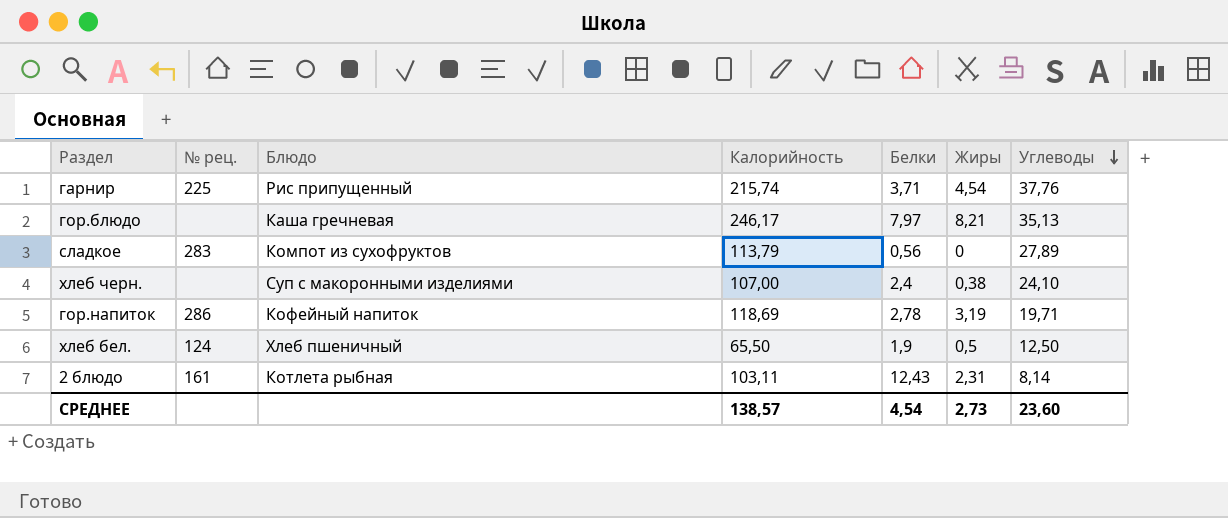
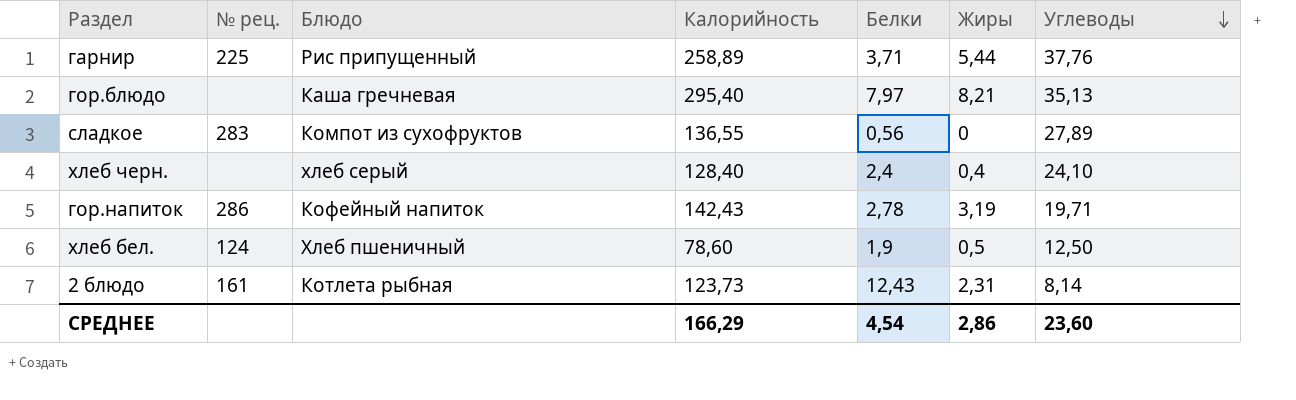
гарнир | Калорийность: 215,74 -> 258,89
гарнир | Жиры: 4,54 -> 5,44
гор.блюдо | Калорийность: 246,17 -> 295,40
сладкое | Калорийность: 113,79 -> 136,55
хлеб черн. | Блюдо: Суп с макоронными изделиями -> хлеб серый
хлеб черн. | Калорийность: 107,00 -> 128,40
хлеб черн. | Жиры: 0,38 -> 0,4
гор.напиток | Калорийность: 118,69 -> 142,43
хлеб бел. | Калорийность: 65,50 -> 78,60
2 блюдо | Калорийность: 103,11 -> 123,73
СРЕДНЕЕ | Калорийность: 138,57 -> 166,29
СРЕДНЕЕ | Жиры: 2,73 -> 2,86

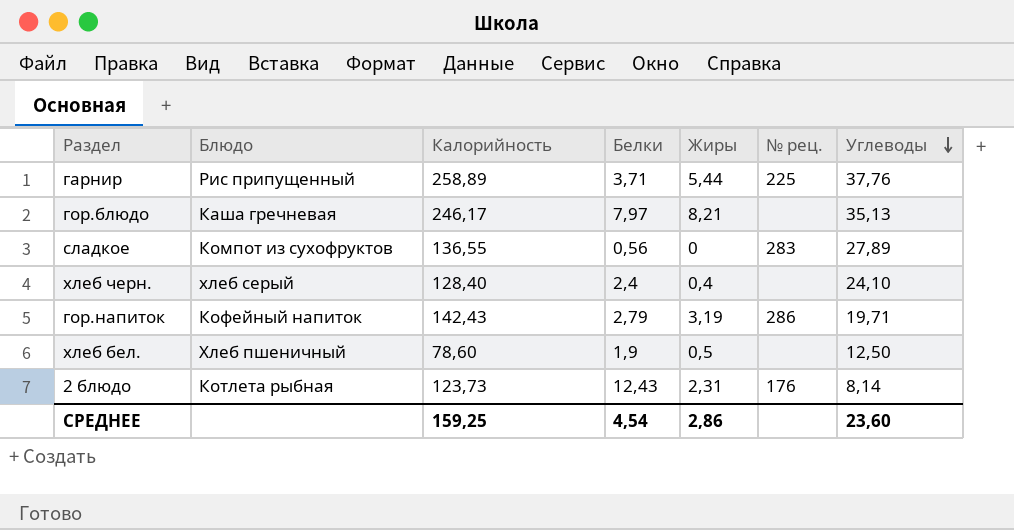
column № рец. | position: 2 -> 6
гор.блюдо | Калорийность: 295,40 -> 246,17
гор.напиток | Белки: 2,78 -> 2,79
хлеб бел. | № рец.: 124 -> none
2 блюдо | № рец.: 161 -> 176
СРЕДНЕЕ | Калорийность: 166,29 -> 159,25

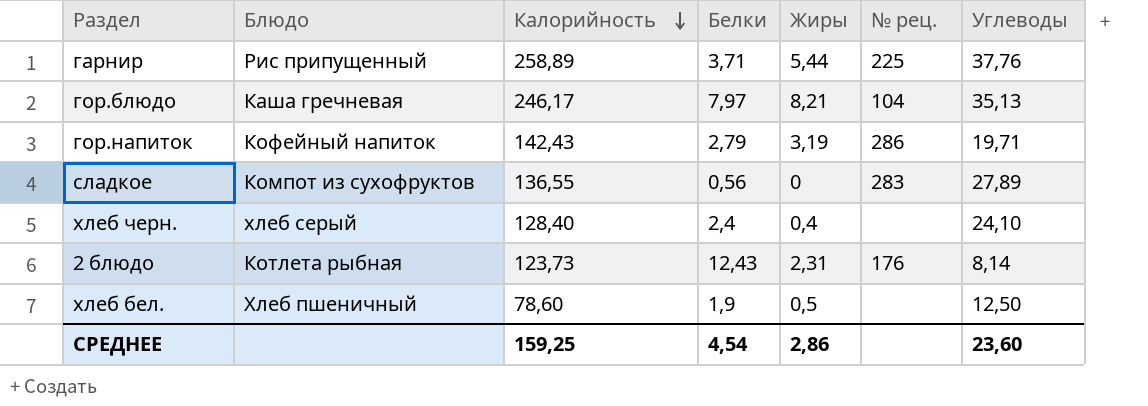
row order: Углеводы descending -> Калорийность descending
гор.блюдо | № рец.: none -> 104

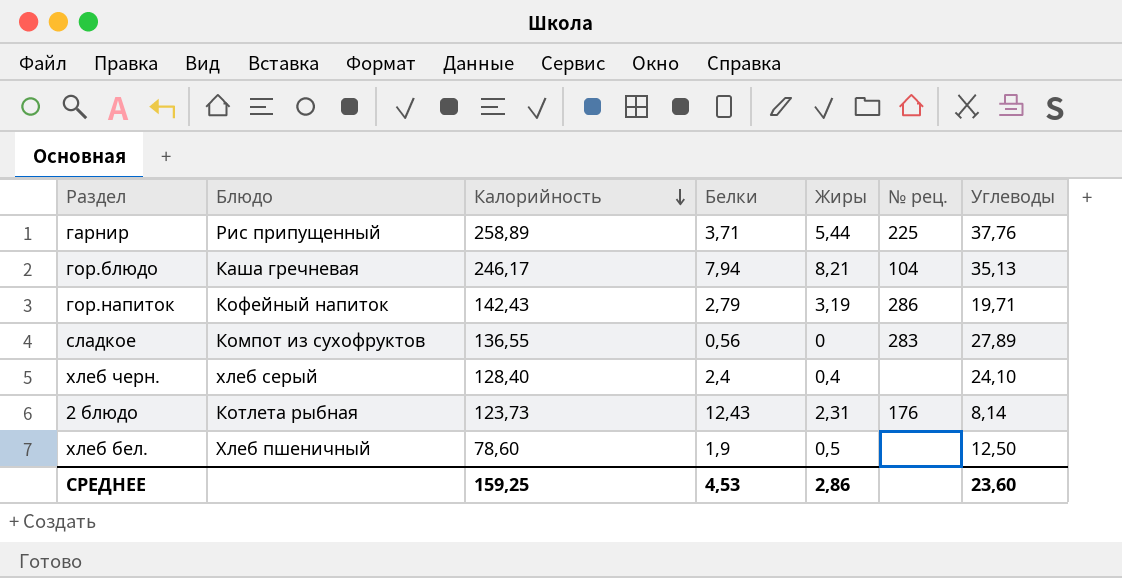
гор.блюдо | Белки: 7,97 -> 7,94
СРЕДНЕЕ | Белки: 4,54 -> 4,53

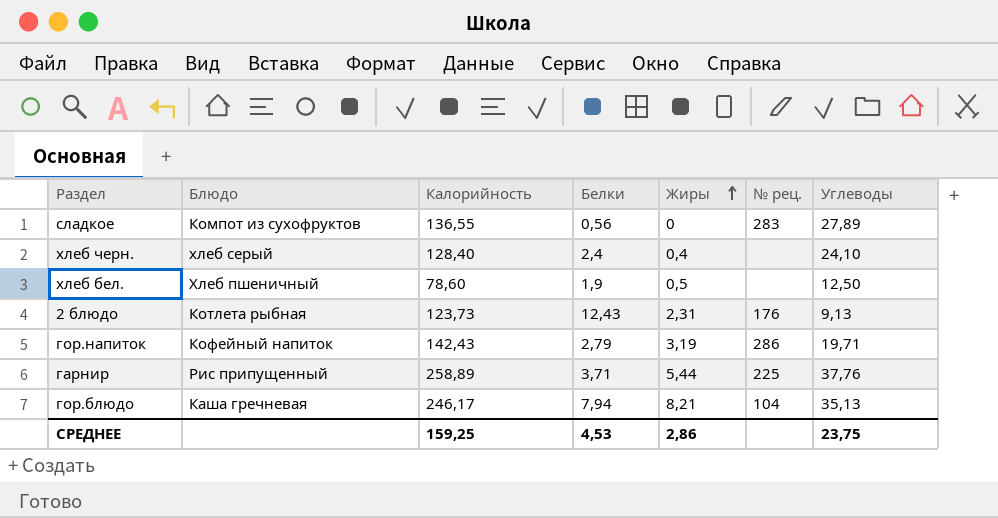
row order: Калорийность descending -> Жиры ascending
2 блюдо | Углеводы: 8,14 -> 9,13
СРЕДНЕЕ | Углеводы: 23,60 -> 23,75

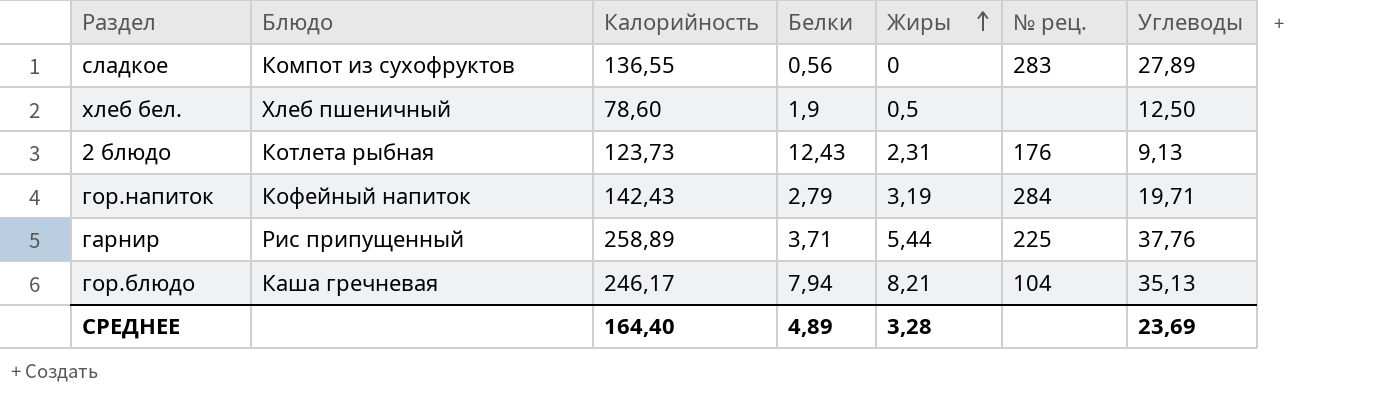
row хлеб черн.: хлеб серый | 128,40 | 2,4 | 0,4 | none | 24,10 -> none
гор.напиток | № рец.: 286 -> 284
СРЕДНЕЕ | Калорийность: 159,25 -> 164,40
СРЕДНЕЕ | Белки: 4,53 -> 4,89
СРЕДНЕЕ | Жиры: 2,86 -> 3,28
СРЕДНЕЕ | Углеводы: 23,75 -> 23,69

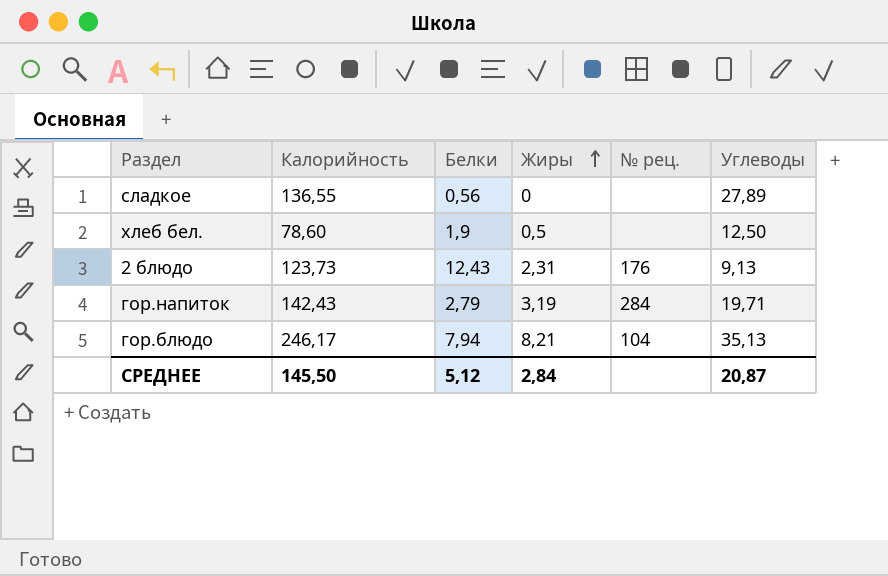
column Блюдо | position: 2 -> none
row гарнир: Рис припущенный | 258,89 | 3,71 | 5,44 | 225 | 37,76 -> none
сладкое | № рец.: 283 -> none
СРЕДНЕЕ | Калорийность: 164,40 -> 145,50
СРЕДНЕЕ | Белки: 4,89 -> 5,12
СРЕДНЕЕ | Жиры: 3,28 -> 2,84
СРЕДНЕЕ | Углеводы: 23,69 -> 20,87

